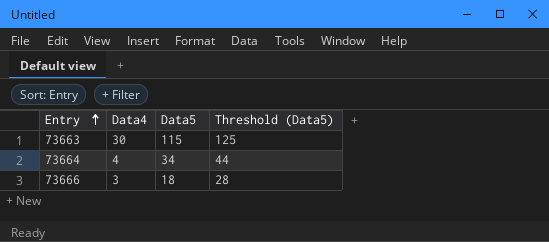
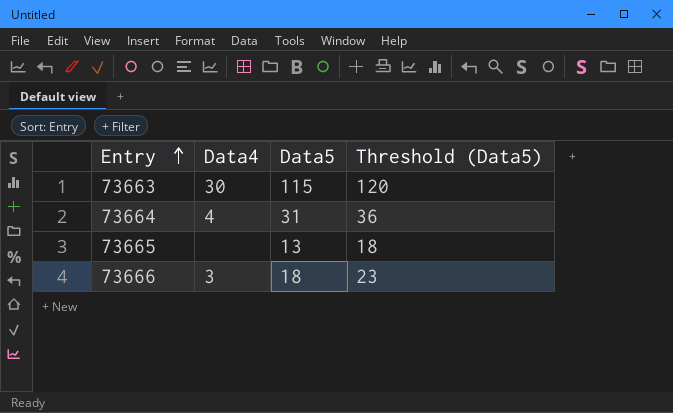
column Threshold (Data5) | formula: [Data5] + 10 -> [Data5] + 5
73664 | Data5: 34 -> 31
row 73665: none -> none | 13 | 18

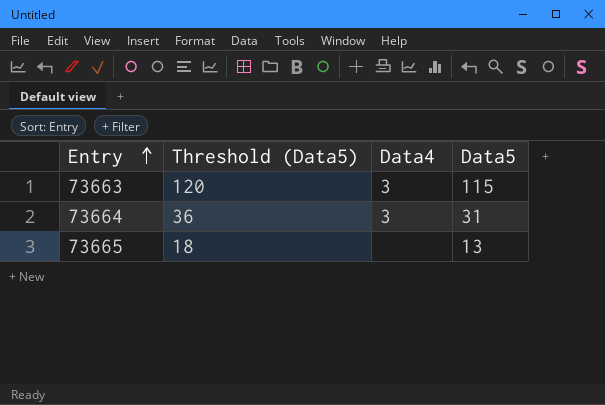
column Threshold (Data5) | position: 4 -> 2
row 73666: 3 | 18 | 23 -> none
73663 | Data4: 30 -> 3
73664 | Data4: 4 -> 3

